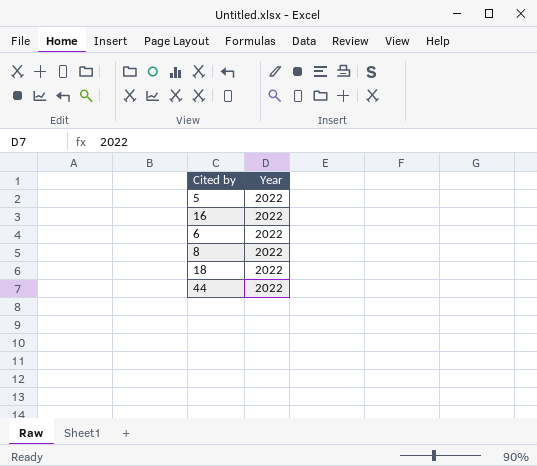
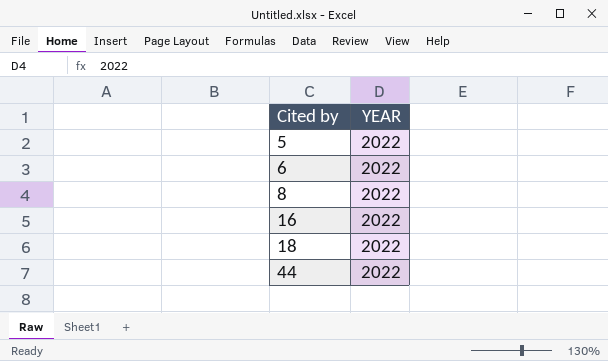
row order: none -> Cited by ascending
column name: Year -> YEAR

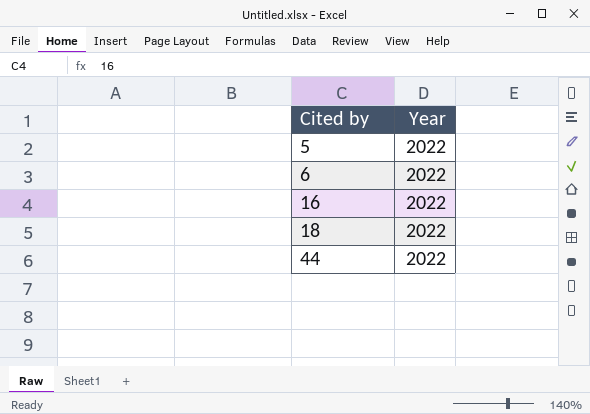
column name: YEAR -> Year
row 8: 2022 -> none

